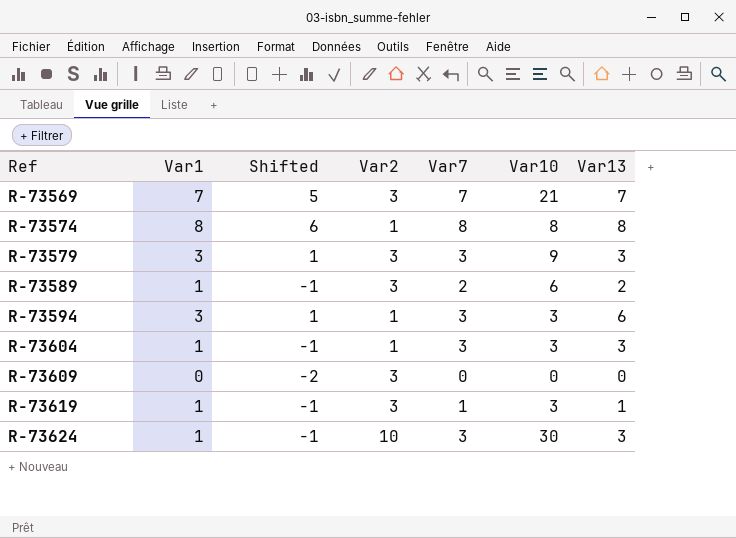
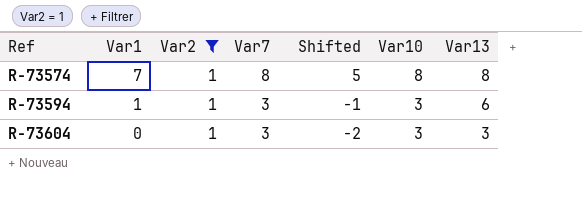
filter: none -> Var2 = 1
column Shifted | position: 3 -> 5
R-73574 | Var1: 8 -> 7
R-73574 | Shifted: 6 -> 5
R-73594 | Var1: 3 -> 1
R-73594 | Shifted: 1 -> -1
R-73604 | Var1: 1 -> 0
R-73604 | Shifted: -1 -> -2

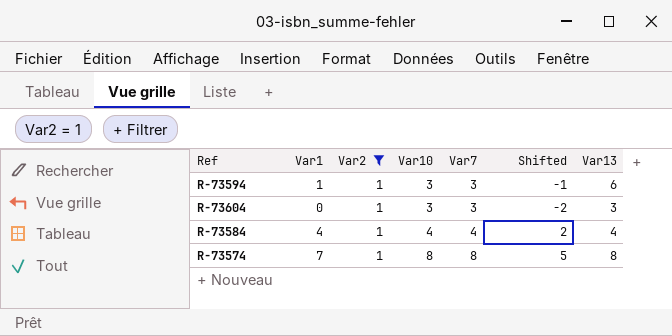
row order: Ref ascending -> Var10 ascending
column Var10 | position: 6 -> 4
row R-73584: none -> 4 | 1 | 4 | 4 | 2 | 4

